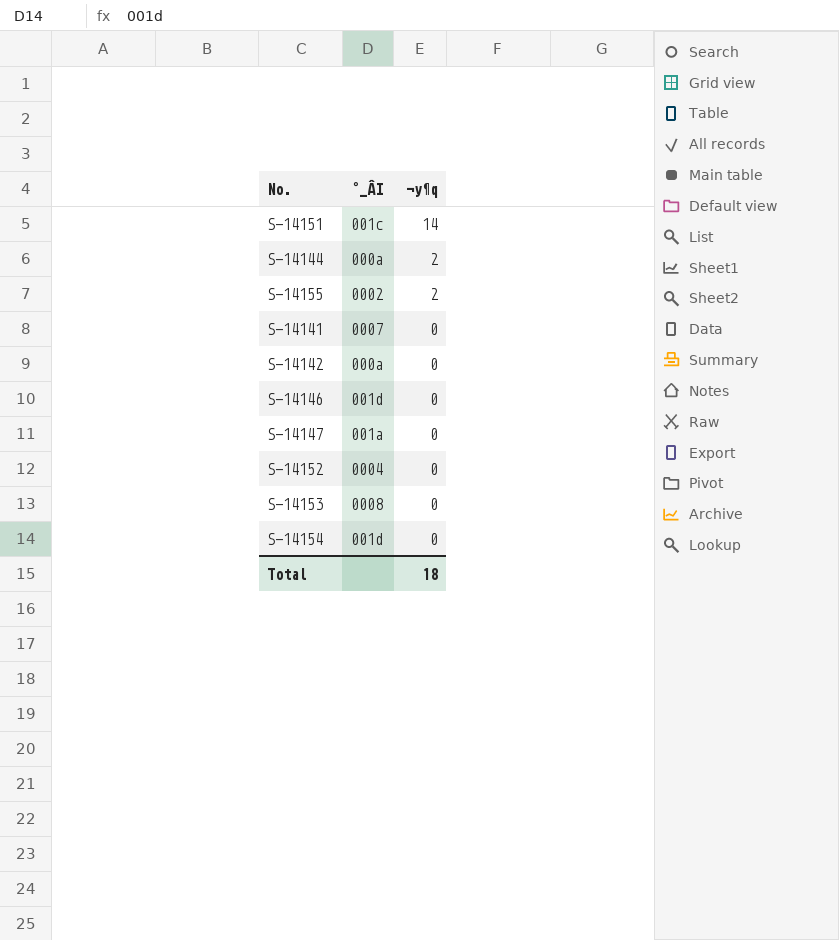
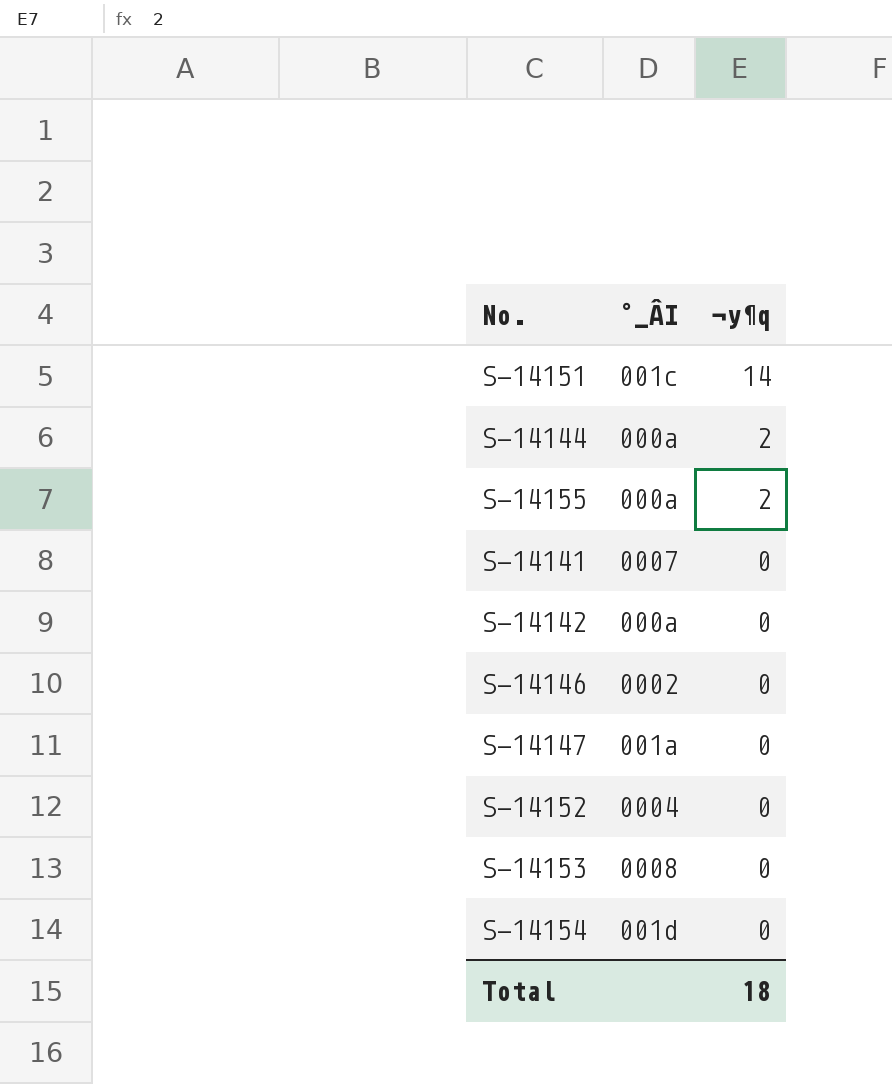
S-14155 | °_ÂI: 0002 -> 000a
S-14146 | °_ÂI: 001d -> 0002

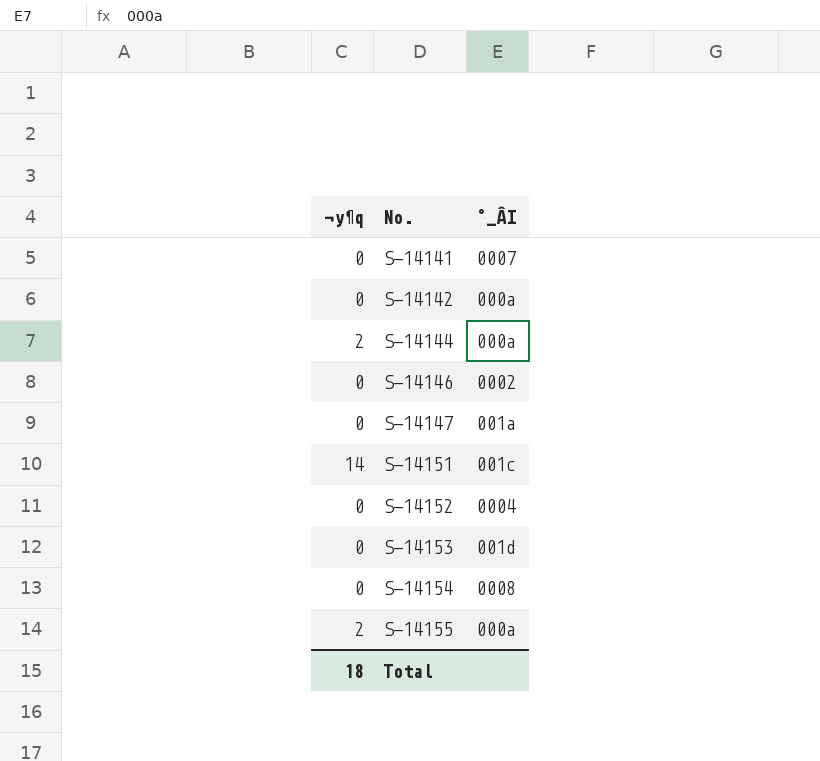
row order: ¬y¶q descending -> No. ascending
column ¬y¶q | position: 3 -> 1
S-14153 | °_ÂI: 0008 -> 001d
S-14154 | °_ÂI: 001d -> 0008

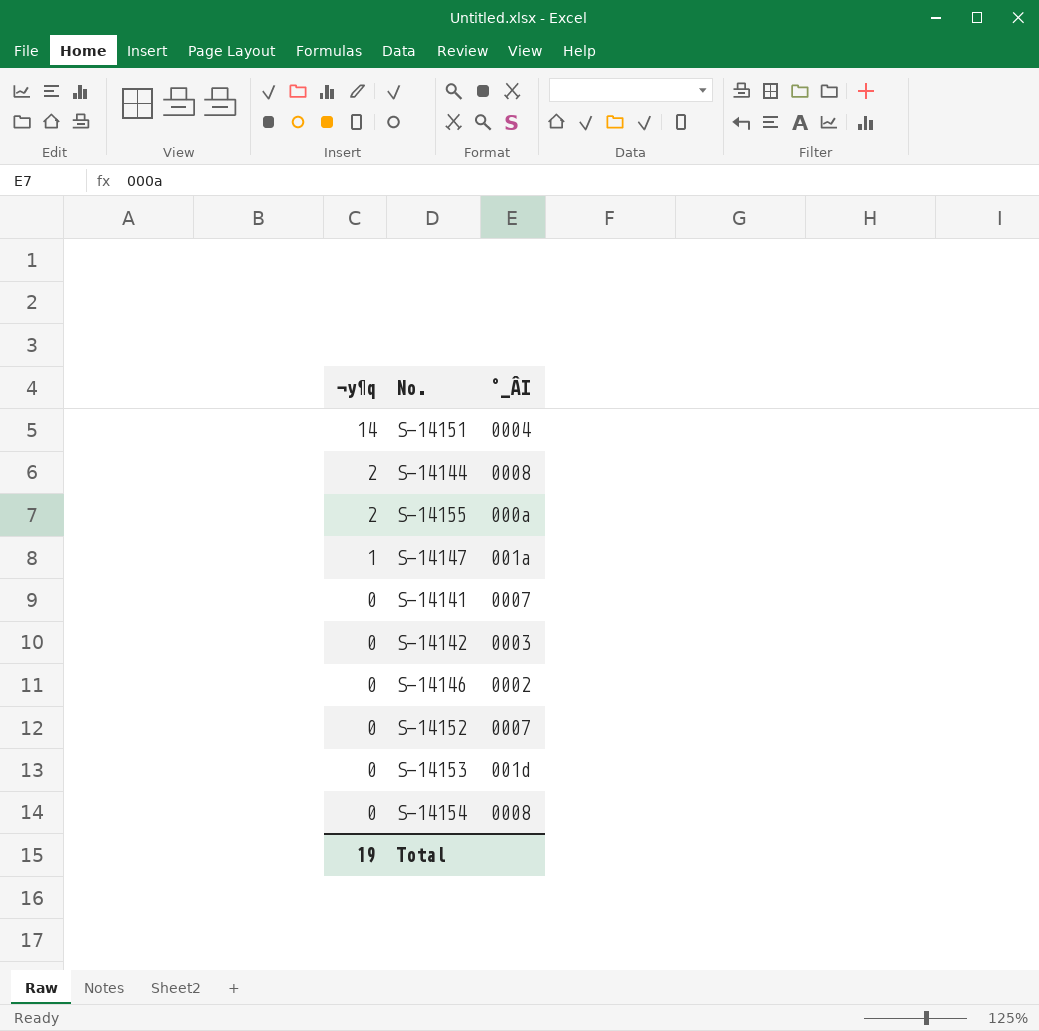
row order: No. ascending -> ¬y¶q descending
S-14151 | °_ÂI: 001c -> 0004
S-14144 | °_ÂI: 000a -> 0008
S-14147 | ¬y¶q: 0 -> 1
S-14142 | °_ÂI: 000a -> 0003
S-14152 | °_ÂI: 0004 -> 0007
Total | ¬y¶q: 18 -> 19

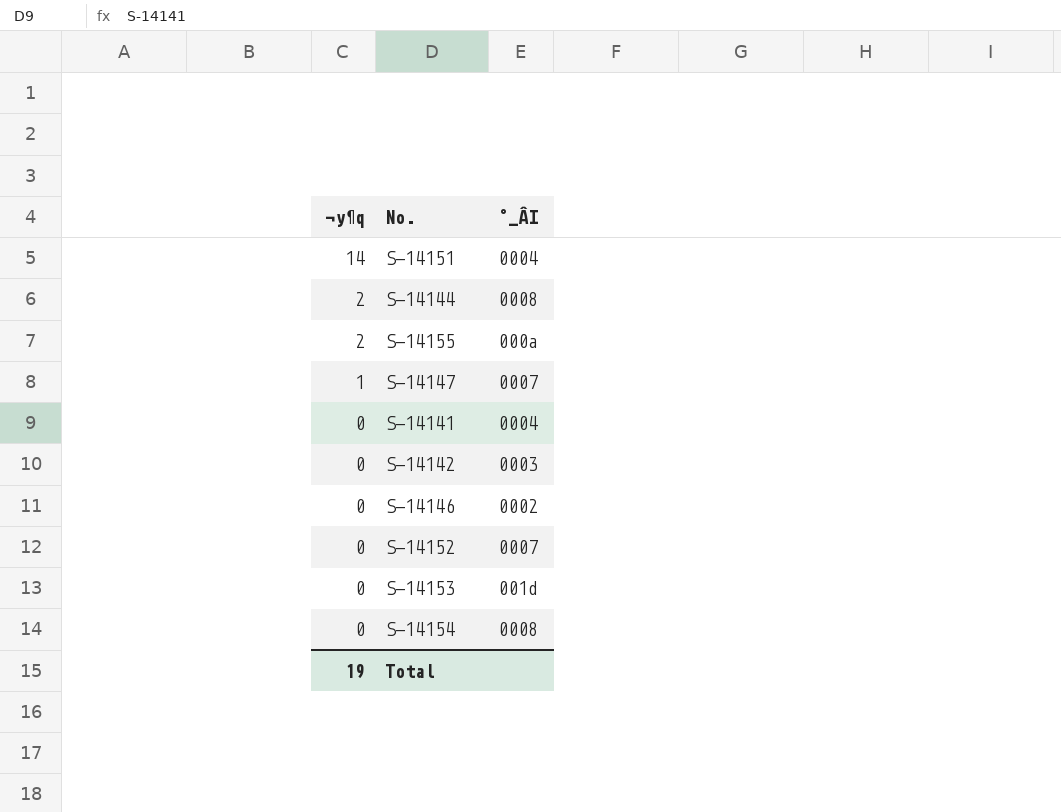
S-14147 | °_ÂI: 001a -> 0007
S-14141 | °_ÂI: 0007 -> 0004

